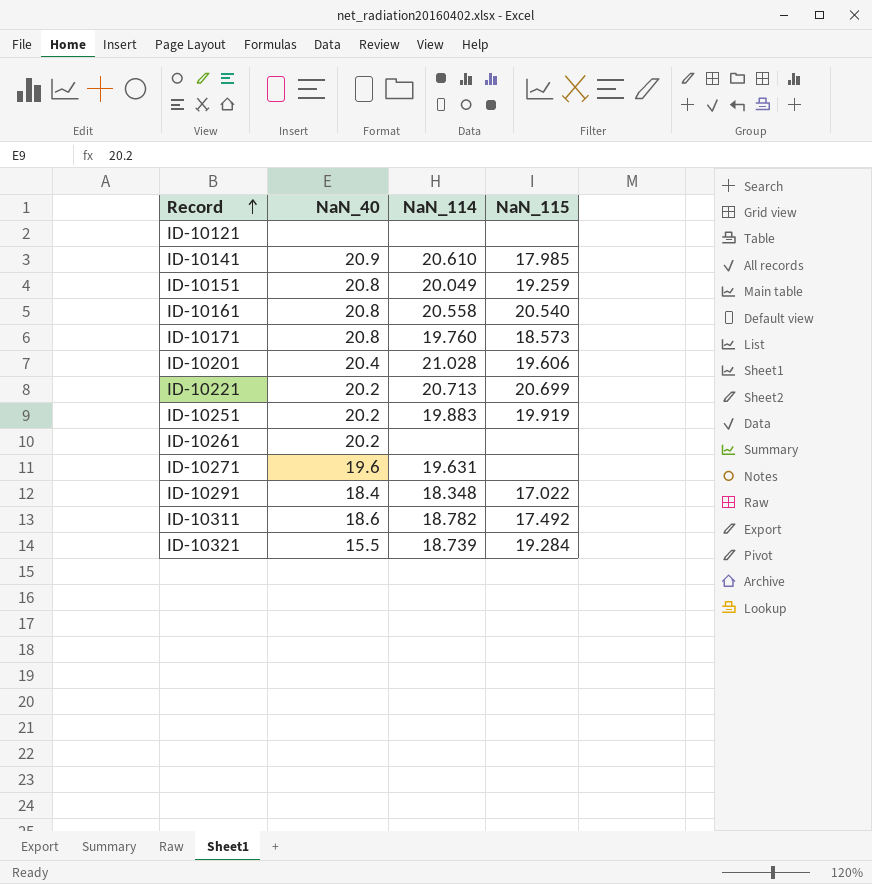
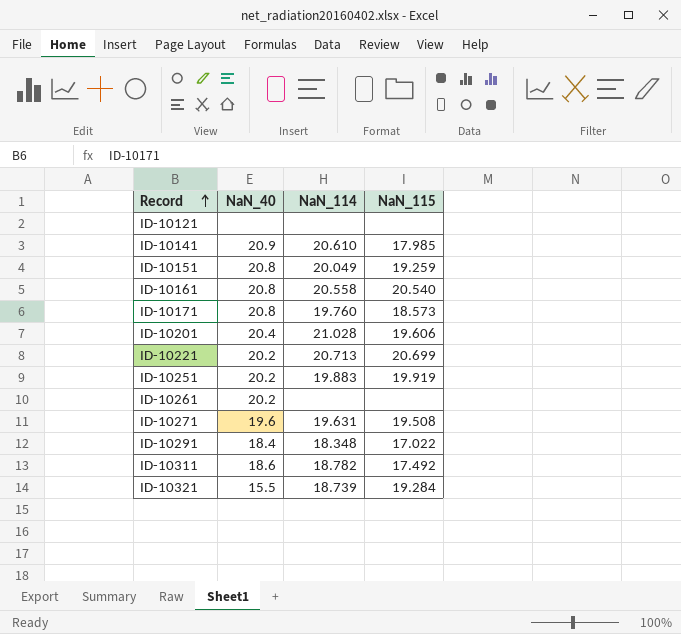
ID-10271 | NaN_115: none -> 19.508

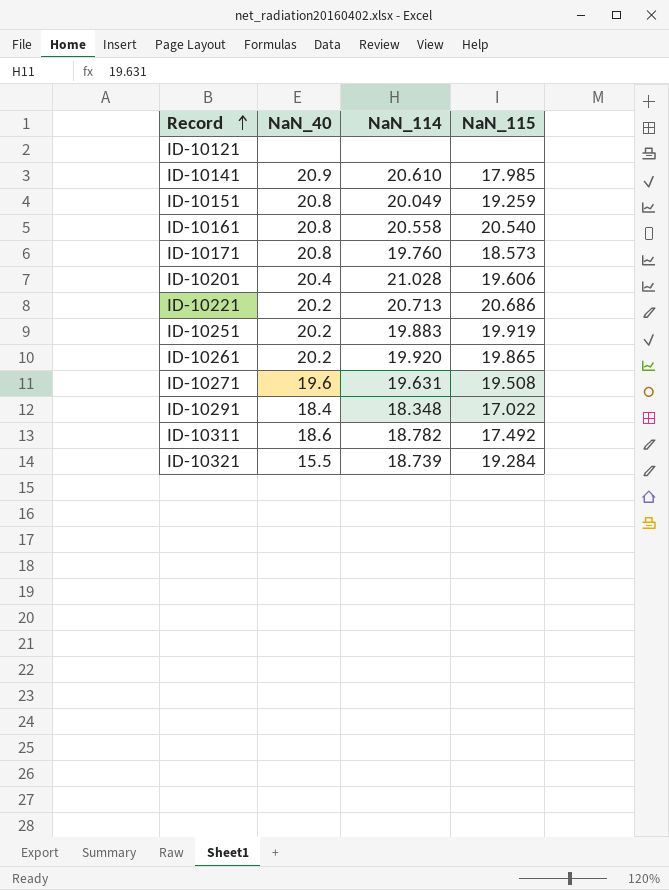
ID-10221 | NaN_115: 20.699 -> 20.686
ID-10261 | NaN_114: none -> 19.920
ID-10261 | NaN_115: none -> 19.865

